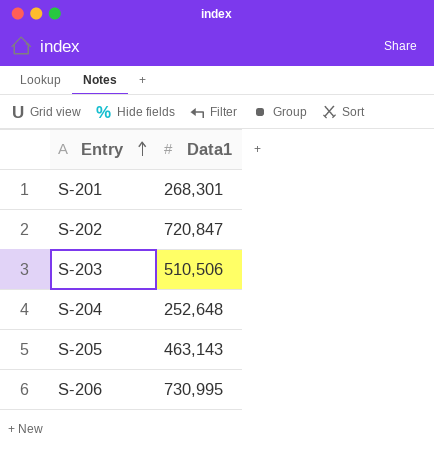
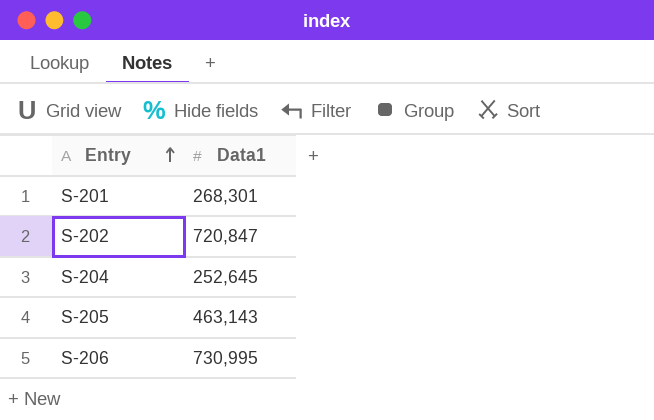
row S-203: 510,506 -> none
S-204 | Data1: 252,648 -> 252,645

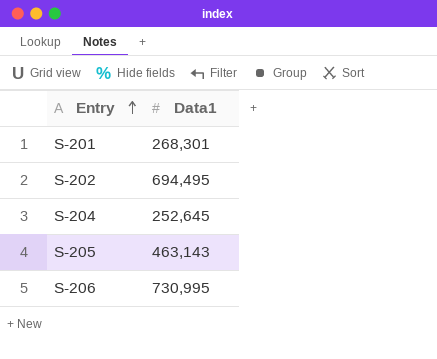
S-202 | Data1: 720,847 -> 694,495

